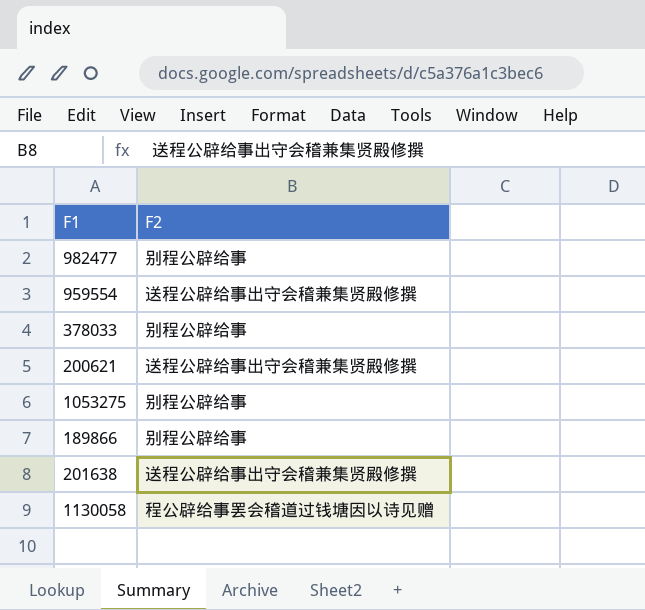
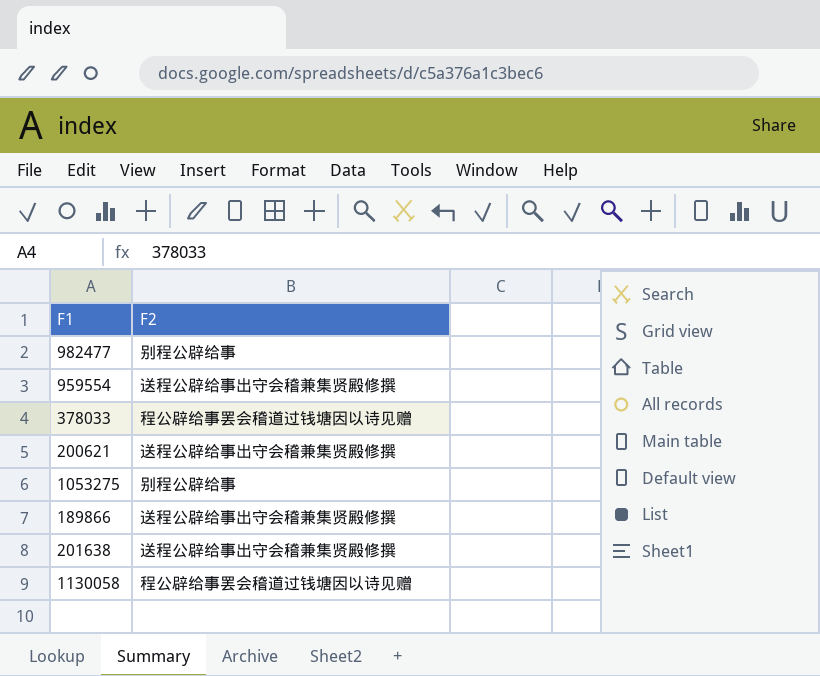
378033 | F2: 别程公辟给事 -> 程公辟给事罢会稽道过钱塘因以诗见赠
189866 | F2: 别程公辟给事 -> 送程公辟给事出守会稽兼集贤殿修撰

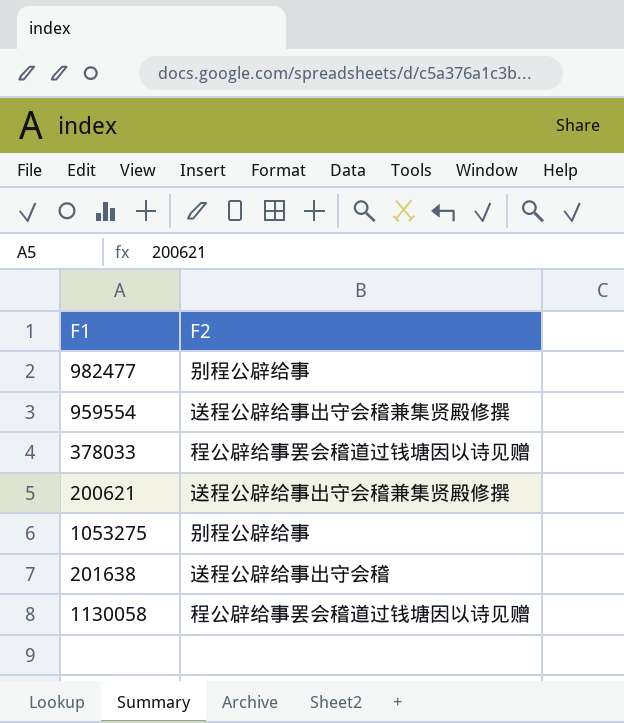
row 189866: 送程公辟给事出守会稽兼集贤殿修撰 -> none
201638 | F2: 送程公辟给事出守会稽兼集贤殿修撰 -> 送程公辟给事出守会稽

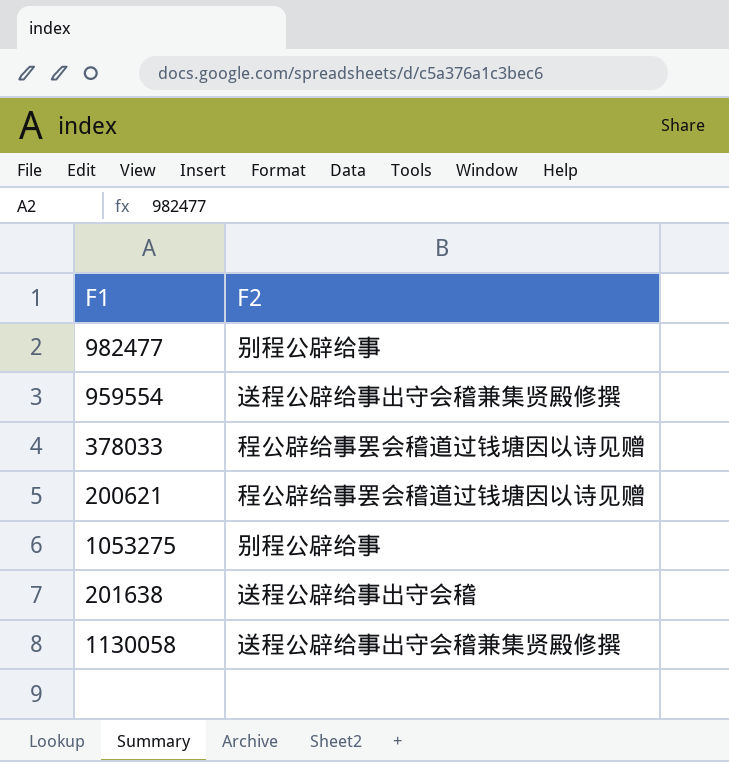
200621 | F2: 送程公辟给事出守会稽兼集贤殿修撰 -> 程公辟给事罢会稽道过钱塘因以诗见赠
1130058 | F2: 程公辟给事罢会稽道过钱塘因以诗见赠 -> 送程公辟给事出守会稽兼集贤殿修撰

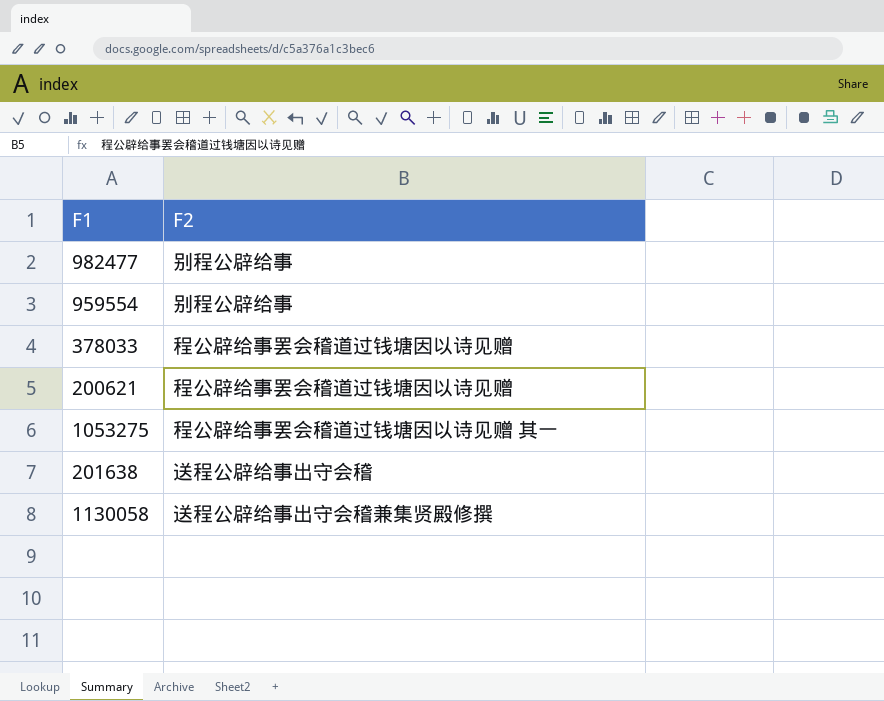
959554 | F2: 送程公辟给事出守会稽兼集贤殿修撰 -> 别程公辟给事
1053275 | F2: 别程公辟给事 -> 程公辟给事罢会稽道过钱塘因以诗见赠 其一

